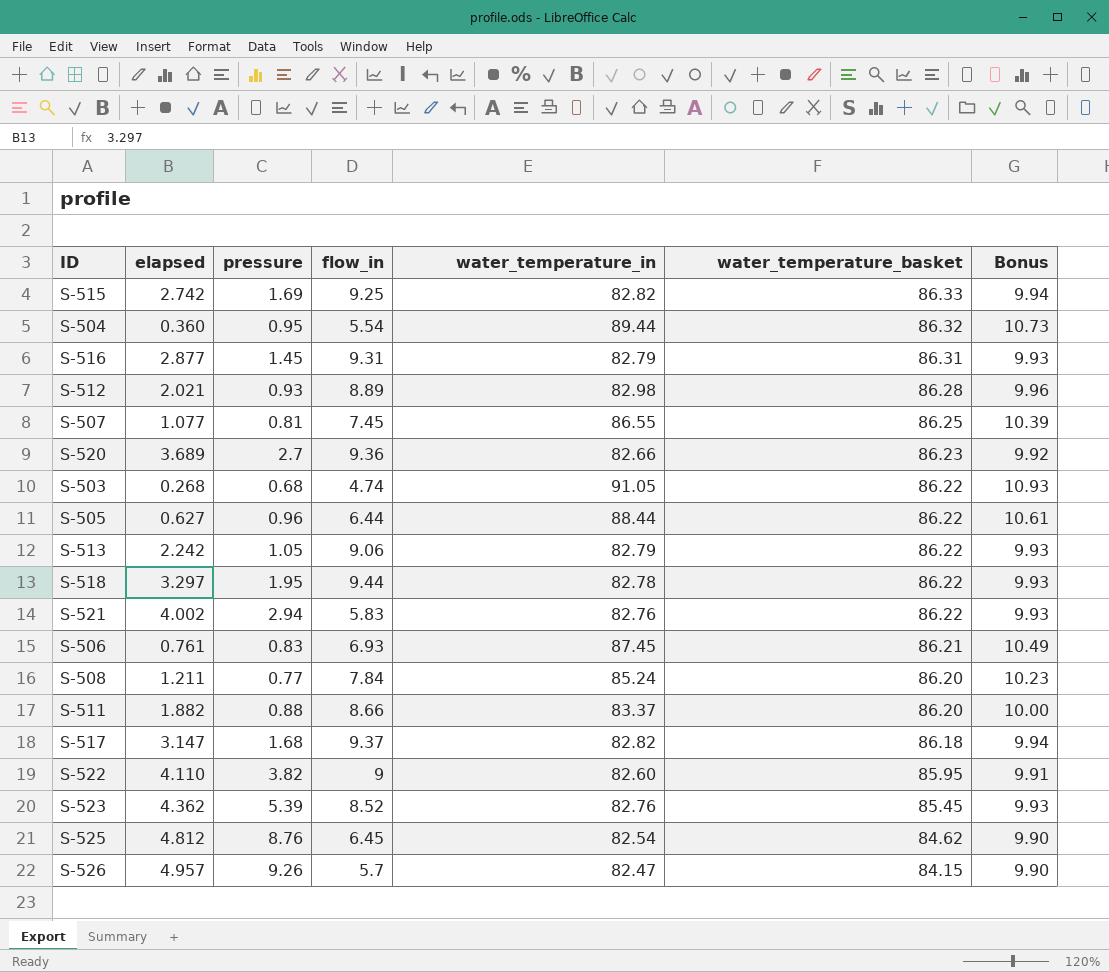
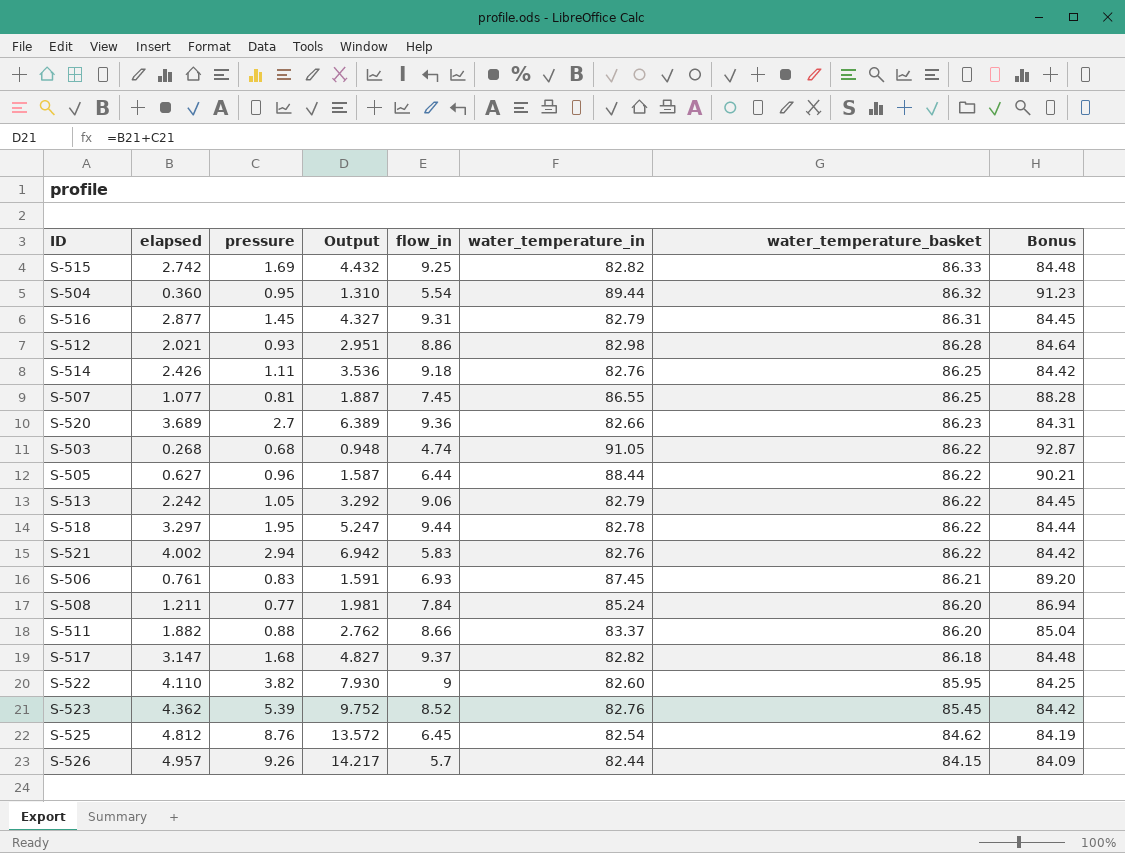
column Output | formula: none -> [elapsed] + [pressure]
column Bonus | formula: [water_temperature_in] * 0.12 -> [water_temperature_in] * 1.02
S-512 | flow_in: 8.89 -> 8.86
row S-514: none -> 2.426 | 1.11 | 3.536 | 9.18 | 82.76 | 86.25 | 84.42
S-526 | water_temperature_in: 82.47 -> 82.44

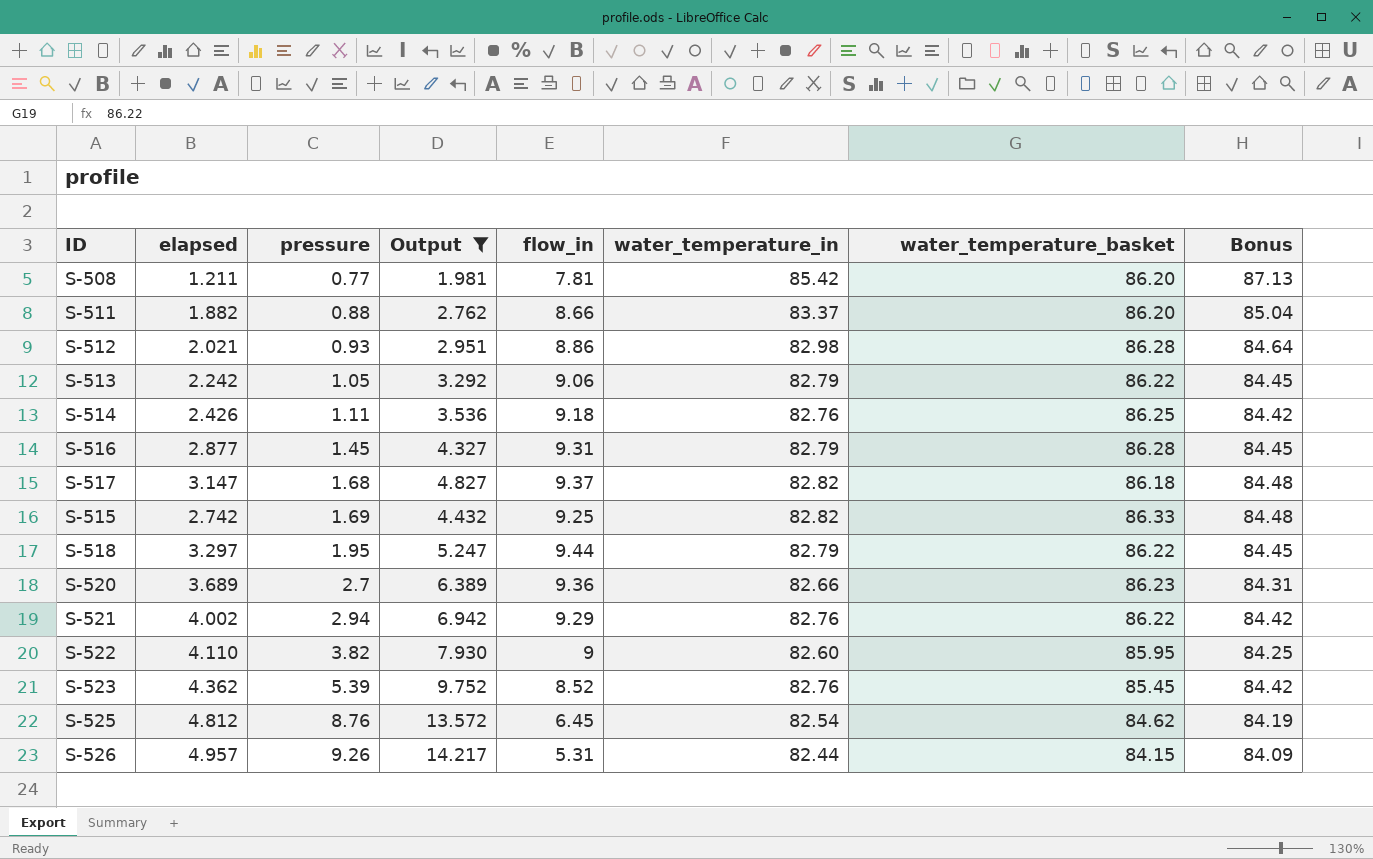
filter: none -> Output >= 1.981
row order: water_temperature_basket descending -> pressure ascending
S-508 | flow_in: 7.84 -> 7.81
S-508 | water_temperature_in: 85.24 -> 85.42
S-508 | Bonus: 86.94 -> 87.13
S-516 | water_temperature_basket: 86.31 -> 86.28
S-518 | water_temperature_in: 82.78 -> 82.79
S-518 | Bonus: 84.44 -> 84.45
S-521 | flow_in: 5.83 -> 9.29
S-526 | flow_in: 5.7 -> 5.31

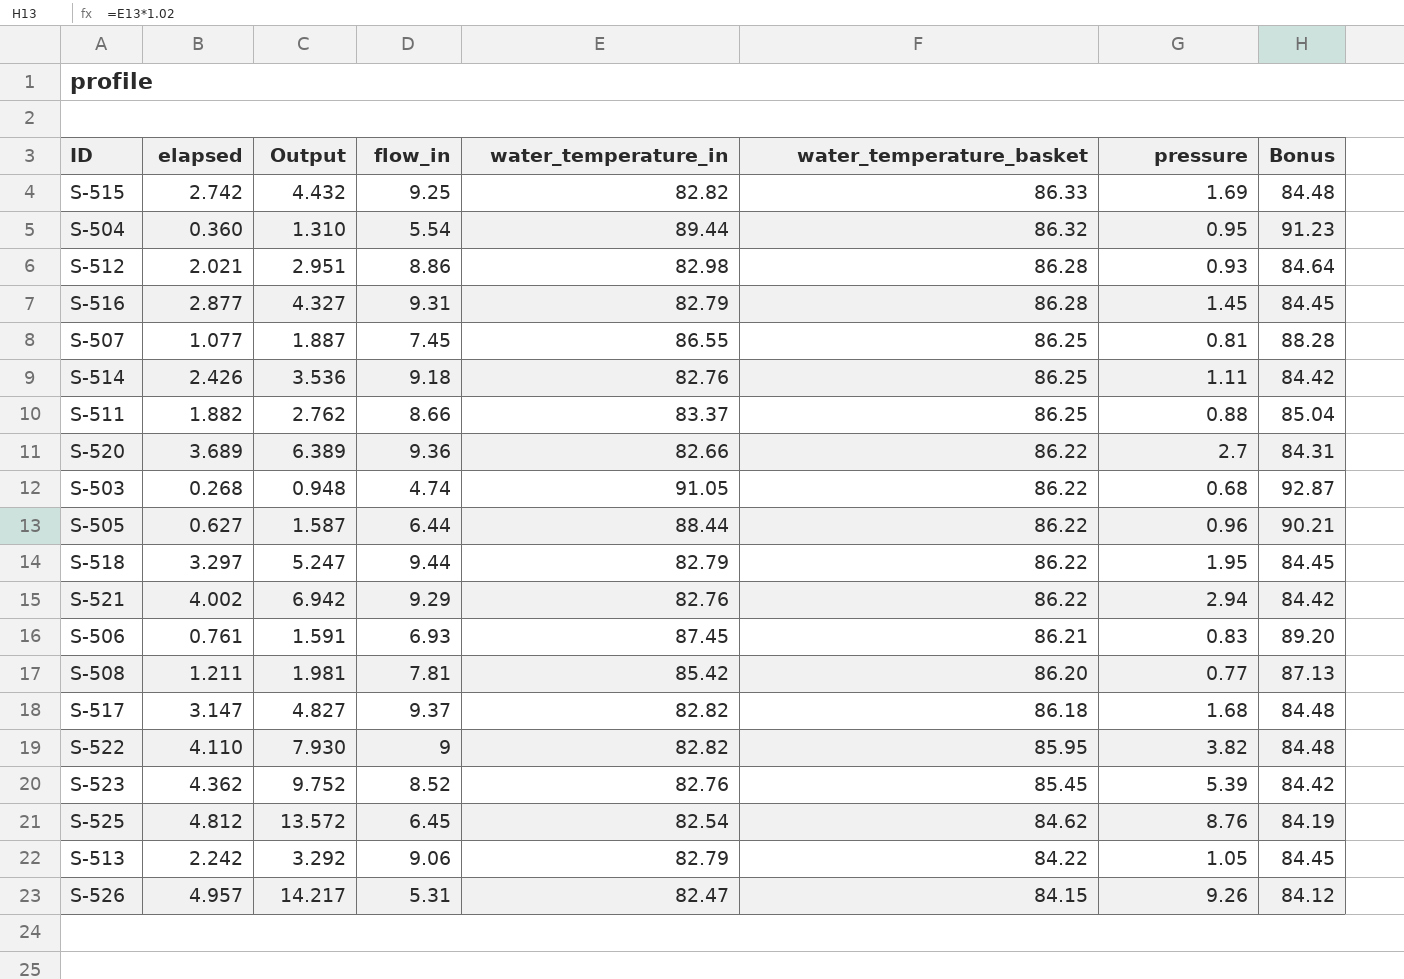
filter: Output >= 1.981 -> none
row order: pressure ascending -> water_temperature_basket descending
column pressure | position: 3 -> 7
S-511 | water_temperature_basket: 86.20 -> 86.25
S-520 | water_temperature_basket: 86.23 -> 86.22
S-522 | water_temperature_in: 82.60 -> 82.82
S-522 | Bonus: 84.25 -> 84.48
S-513 | water_temperature_basket: 86.22 -> 84.22
S-526 | water_temperature_in: 82.44 -> 82.47
S-526 | Bonus: 84.09 -> 84.12

